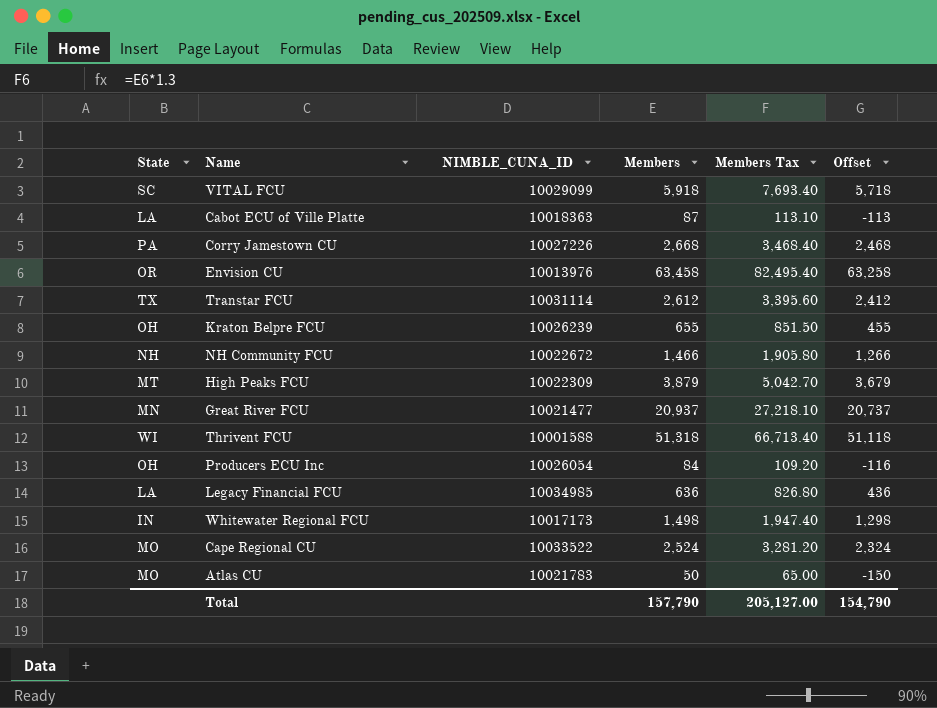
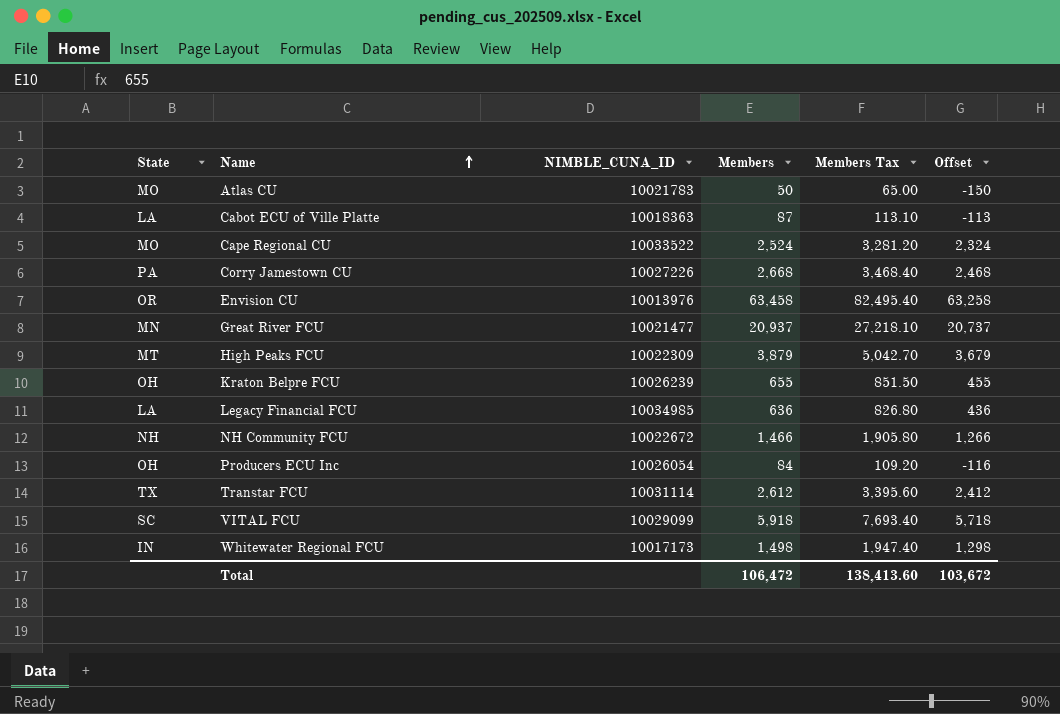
row order: none -> Name ascending
row Thrivent FCU: WI | 10001588 | 51,318 | 66,713.40 | 51,118 -> none
Total | Members: 157,790 -> 106,472
Total | Members Tax: 205,127.00 -> 138,413.60
Total | Offset: 154,790 -> 103,672

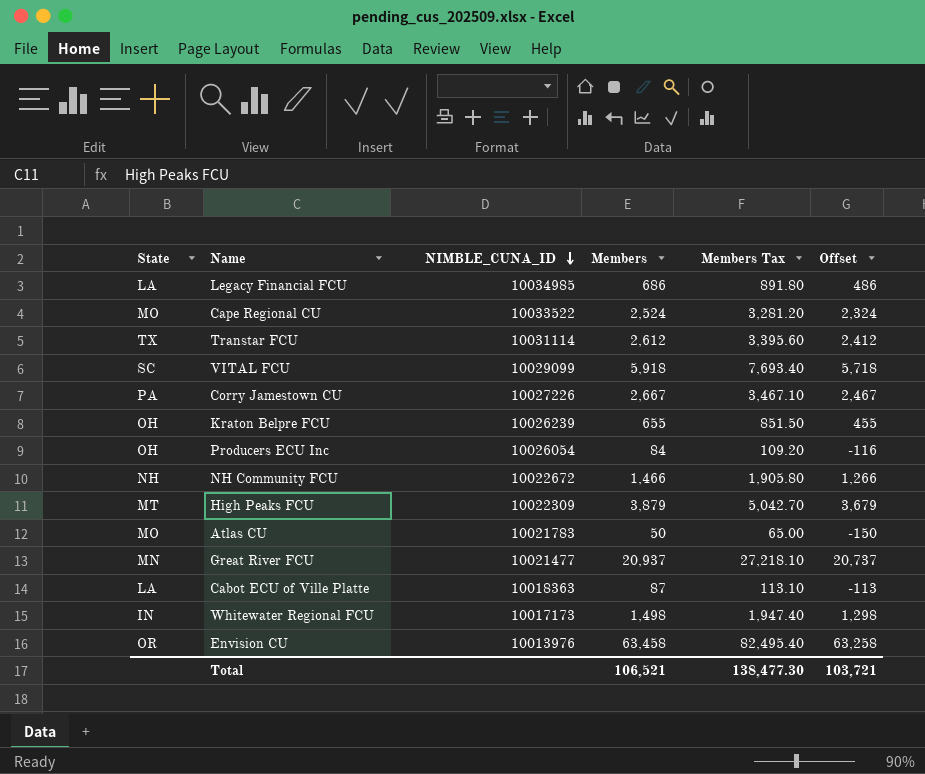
row order: Name ascending -> NIMBLE_CUNA_ID descending
Legacy Financial FCU | Members: 636 -> 686
Legacy Financial FCU | Members Tax: 826.80 -> 891.80
Legacy Financial FCU | Offset: 436 -> 486
Corry Jamestown CU | Members: 2,668 -> 2,667
Corry Jamestown CU | Members Tax: 3,468.40 -> 3,467.10
Corry Jamestown CU | Offset: 2,468 -> 2,467
Total | Members: 106,472 -> 106,521
Total | Members Tax: 138,413.60 -> 138,477.30
Total | Offset: 103,672 -> 103,721

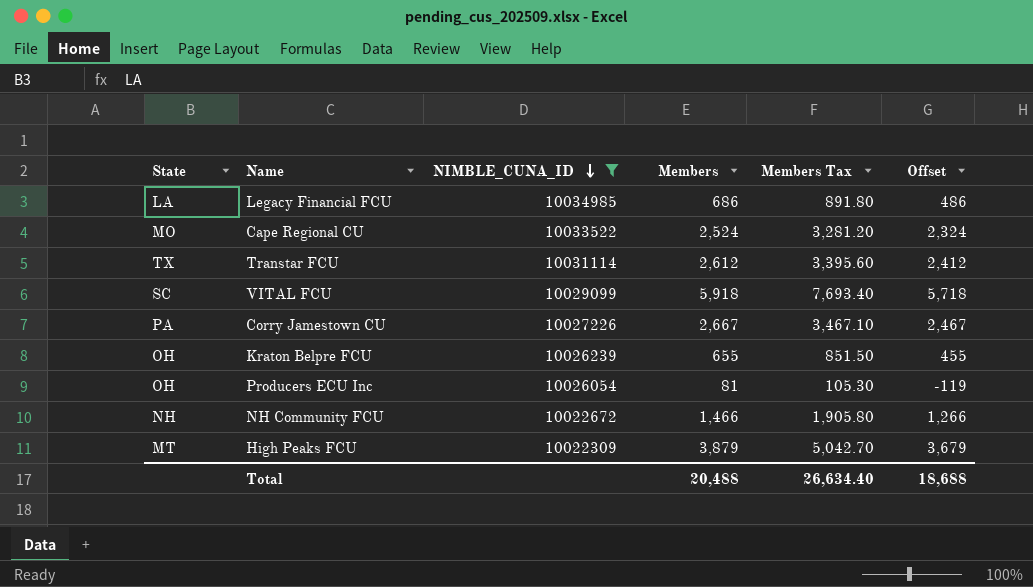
filter: none -> NIMBLE_CUNA_ID >= 10022309
Producers ECU Inc | Members: 84 -> 81
Producers ECU Inc | Members Tax: 109.20 -> 105.30
Producers ECU Inc | Offset: -116 -> -119
Total | Members: 106,521 -> 20,488
Total | Members Tax: 138,477.30 -> 26,634.40
Total | Offset: 103,721 -> 18,688

